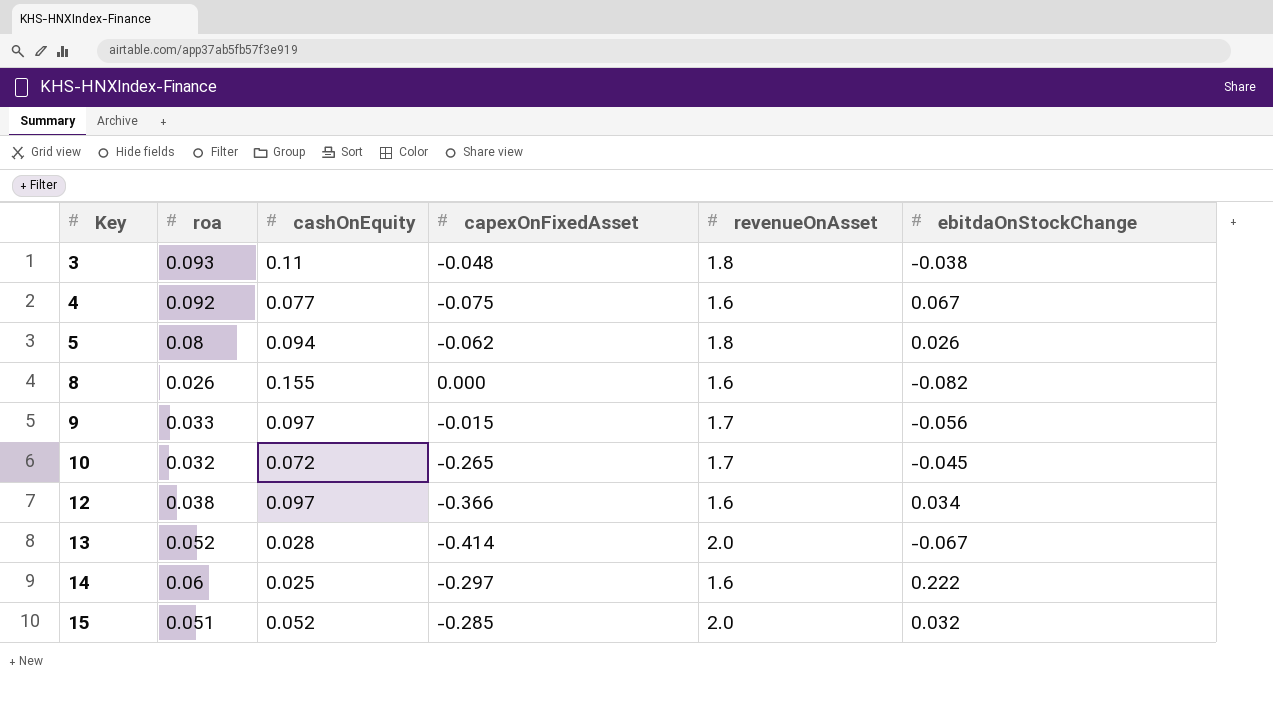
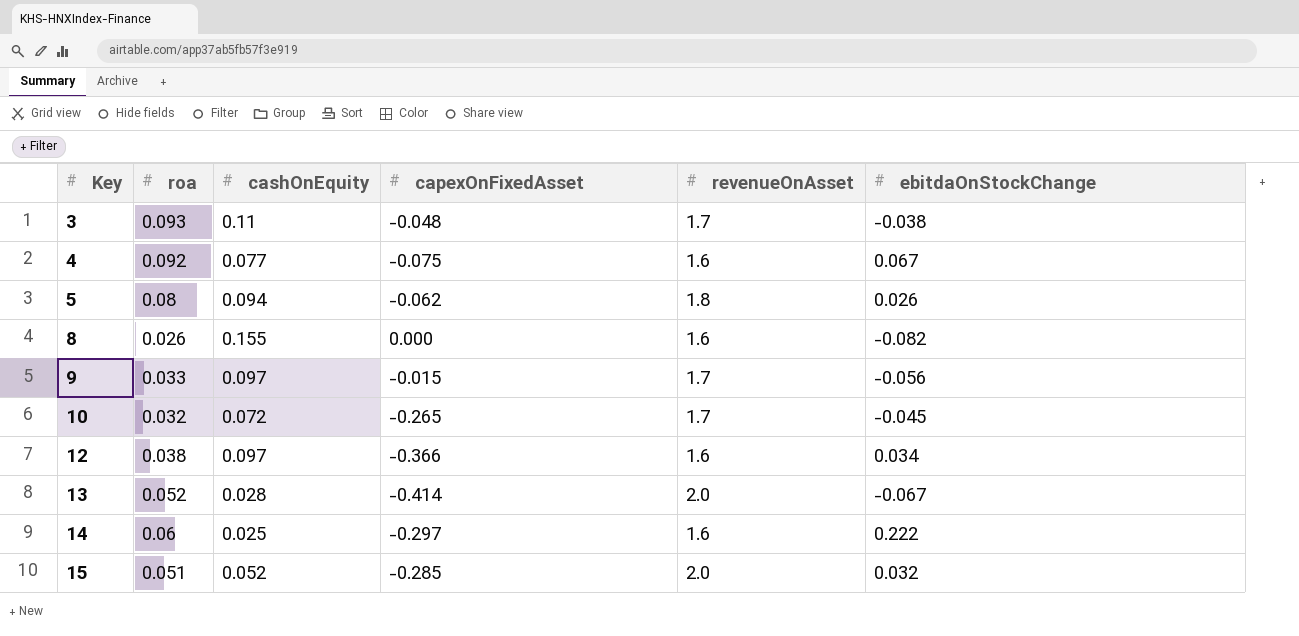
3 | revenueOnAsset: 1.8 -> 1.7

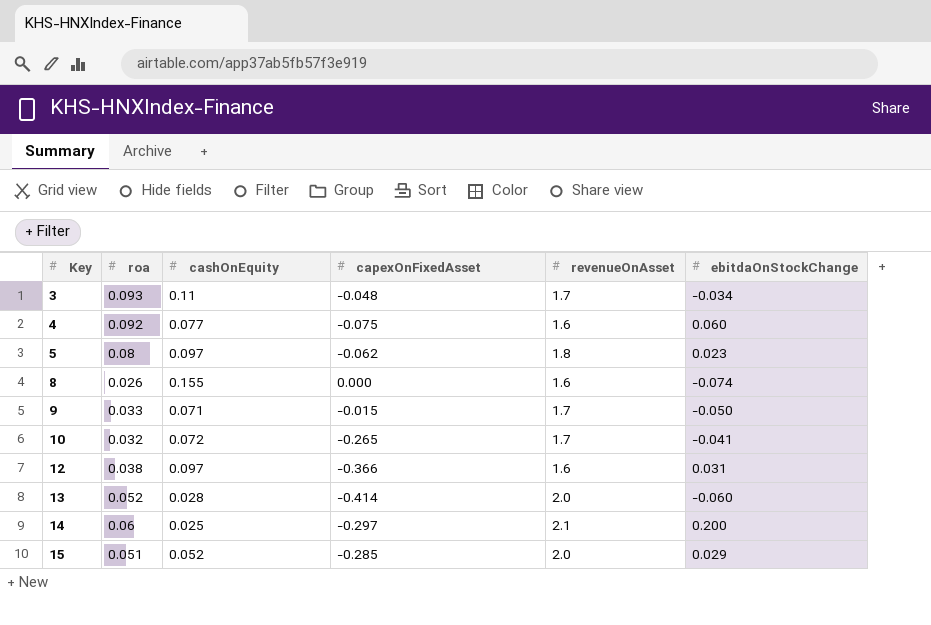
3 | ebitdaOnStockChange: -0.038 -> -0.034
4 | ebitdaOnStockChange: 0.067 -> 0.060
5 | cashOnEquity: 0.094 -> 0.097
5 | ebitdaOnStockChange: 0.026 -> 0.023
8 | ebitdaOnStockChange: -0.082 -> -0.074
9 | cashOnEquity: 0.097 -> 0.071
9 | ebitdaOnStockChange: -0.056 -> -0.050
10 | ebitdaOnStockChange: -0.045 -> -0.041
12 | ebitdaOnStockChange: 0.034 -> 0.031
13 | ebitdaOnStockChange: -0.067 -> -0.060
14 | revenueOnAsset: 1.6 -> 2.1
14 | ebitdaOnStockChange: 0.222 -> 0.200
15 | ebitdaOnStockChange: 0.032 -> 0.029

